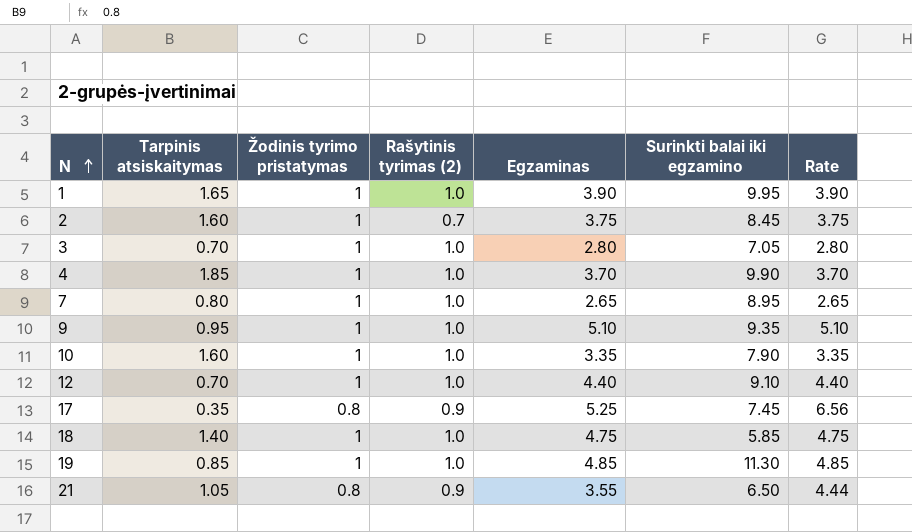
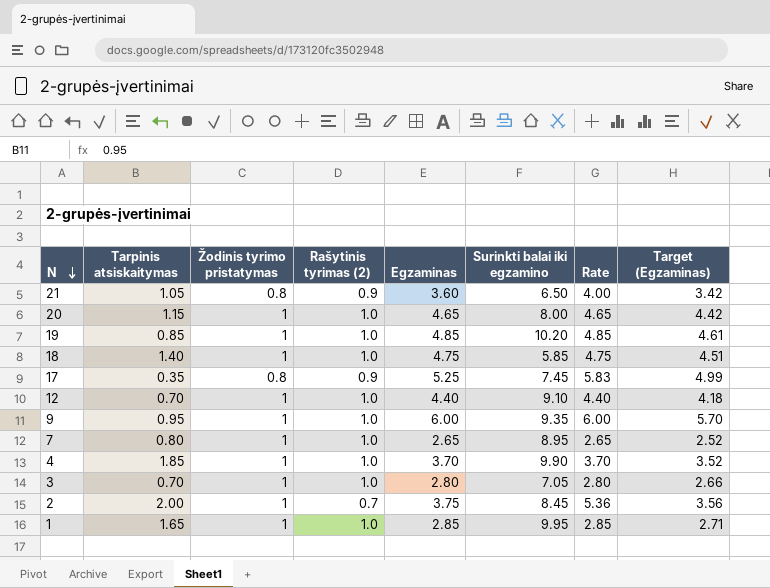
row order: N ascending -> N descending
column Rate | formula: [Egzaminas] / [Žodinis tyrimo pristatymas] -> [Egzaminas] / [Rašytinis tyrimas (2)]
column Target (Egzaminas) | formula: none -> [Egzaminas] * 0.95
row 10: 1.60 | 1 | 1.0 | 3.35 | 7.90 | 3.35 -> none
21 | Egzaminas: 3.55 -> 3.60
row 20: none -> 1.15 | 1 | 1.0 | 4.65 | 8.00 | 4.65 | 4.42
19 | Surinkti balai iki egzamino: 11.30 -> 10.20
9 | Egzaminas: 5.10 -> 6.00
2 | Tarpinis atsiskaitymas: 1.60 -> 2.00
1 | Egzaminas: 3.90 -> 2.85

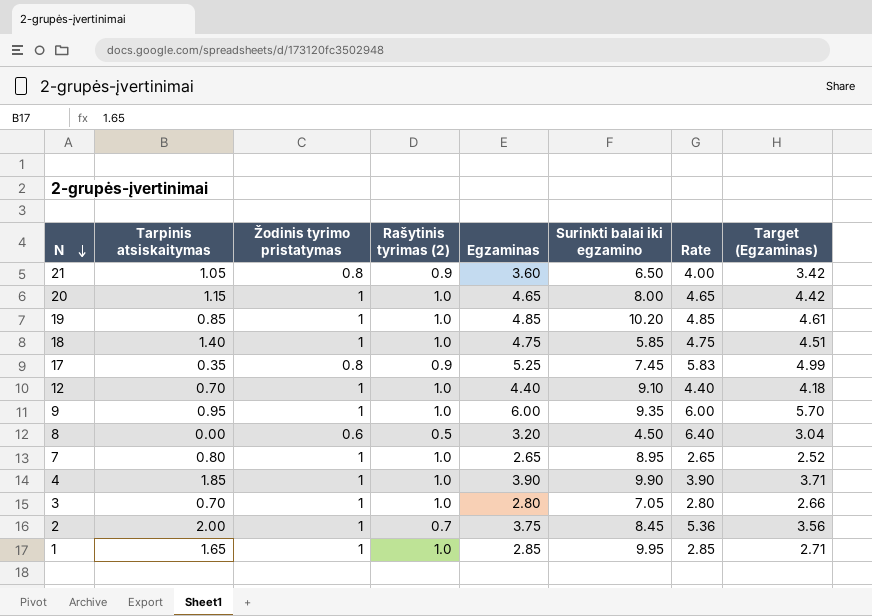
row 8: none -> 0.00 | 0.6 | 0.5 | 3.20 | 4.50 | 6.40 | 3.04
4 | Egzaminas: 3.70 -> 3.90
4 | Rate: 3.70 -> 3.90
4 | Target (Egzaminas): 3.52 -> 3.71

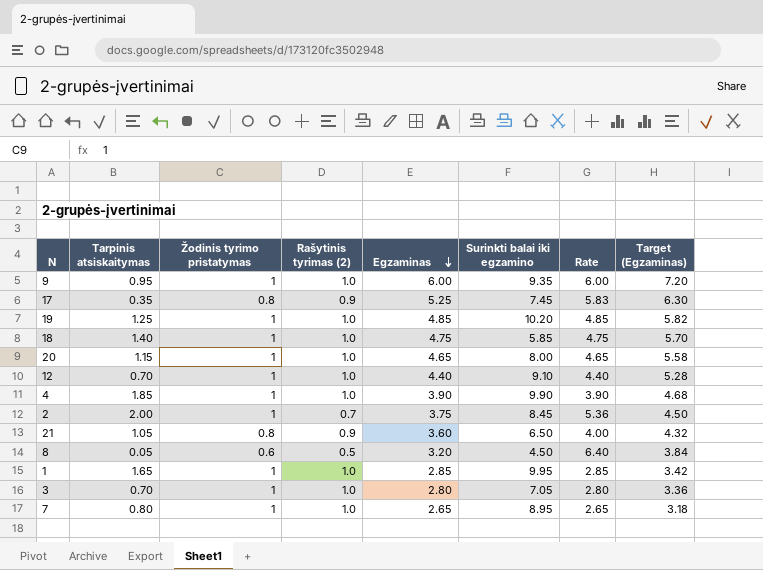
row order: N descending -> Egzaminas descending
column Target (Egzaminas) | formula: [Egzaminas] * 0.95 -> [Egzaminas] * 1.2
19 | Tarpinis atsiskaitymas: 0.85 -> 1.25
8 | Tarpinis atsiskaitymas: 0.00 -> 0.05

